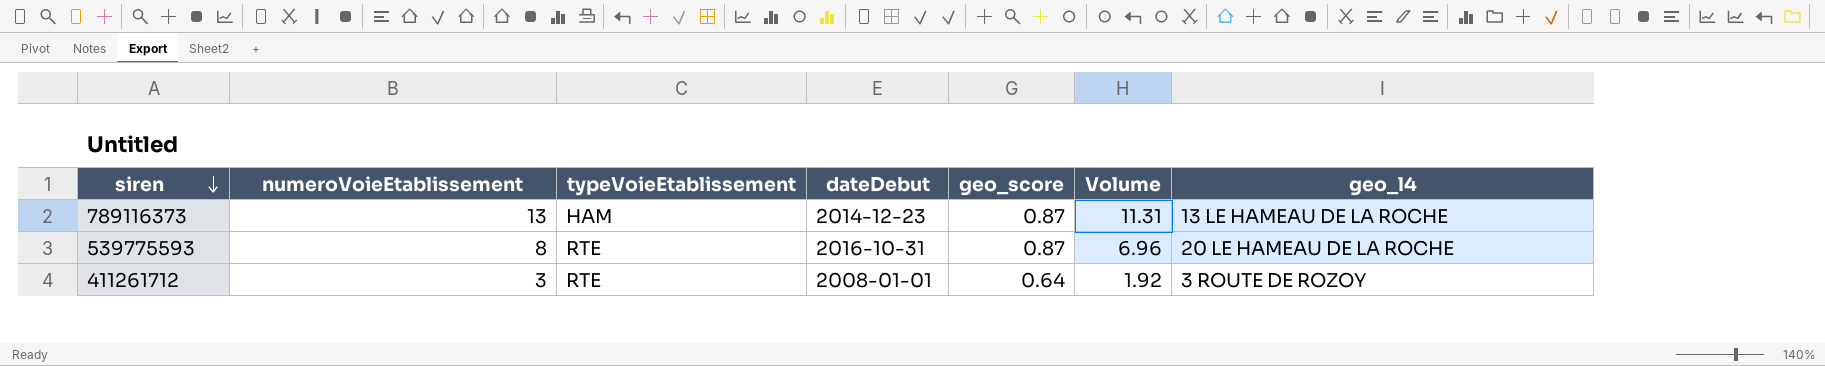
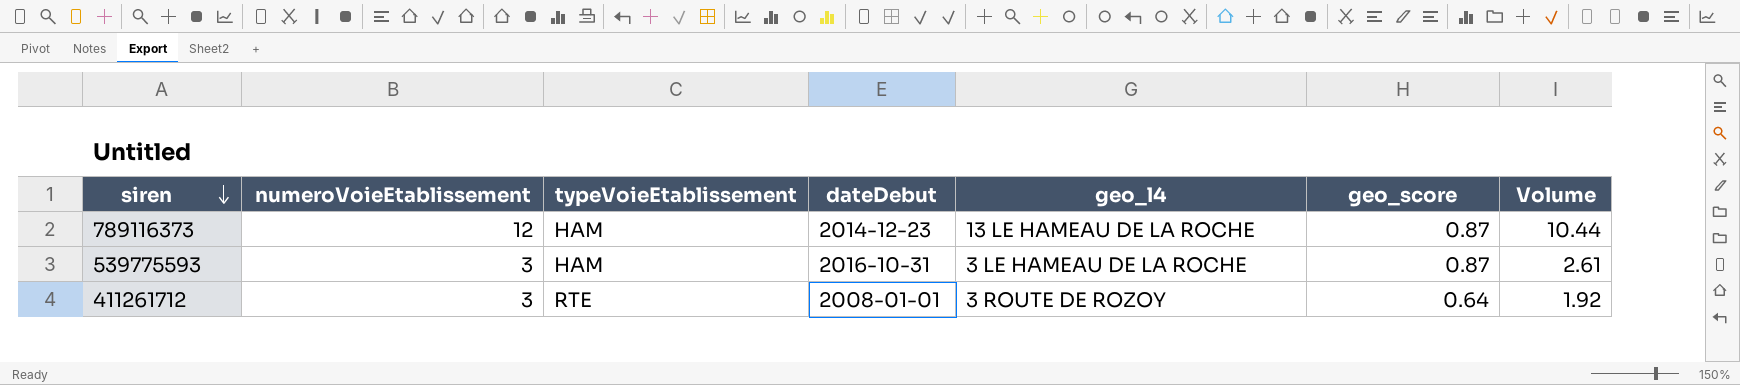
column geo_l4 | position: 7 -> 5
789116373 | numeroVoieEtablissement: 13 -> 12
789116373 | Volume: 11.31 -> 10.44
539775593 | numeroVoieEtablissement: 8 -> 3
539775593 | typeVoieEtablissement: RTE -> HAM
539775593 | geo_l4: 20 LE HAMEAU DE LA ROCHE -> 3 LE HAMEAU DE LA ROCHE
539775593 | Volume: 6.96 -> 2.61

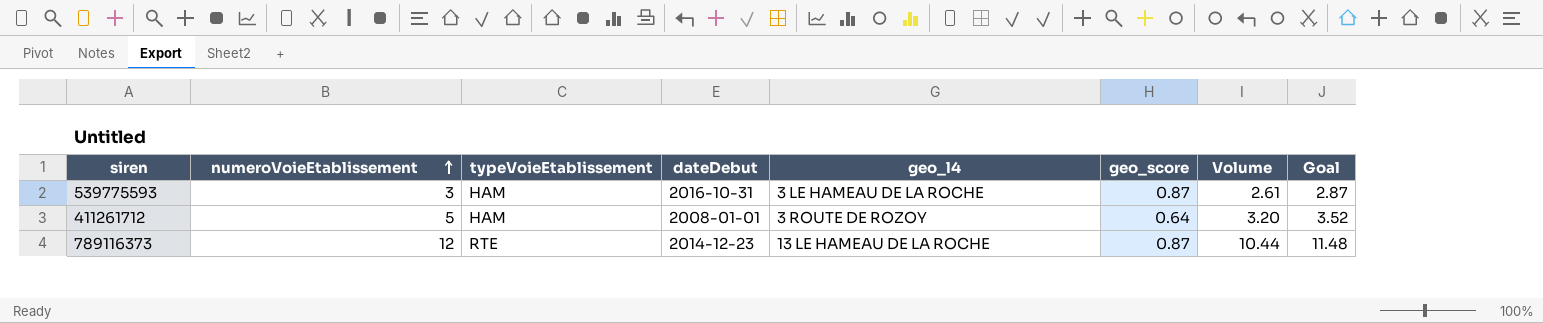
row order: siren descending -> numeroVoieEtablissement ascending
column Goal | formula: none -> [Volume] * 1.1
411261712 | numeroVoieEtablissement: 3 -> 5
411261712 | typeVoieEtablissement: RTE -> HAM
411261712 | Volume: 1.92 -> 3.20
789116373 | typeVoieEtablissement: HAM -> RTE

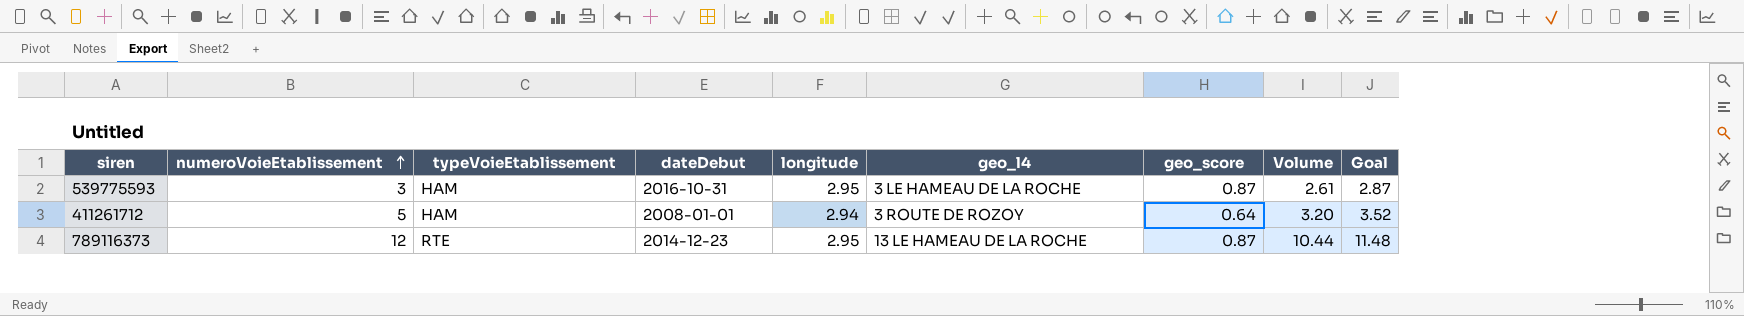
column longitude | position: none -> 5

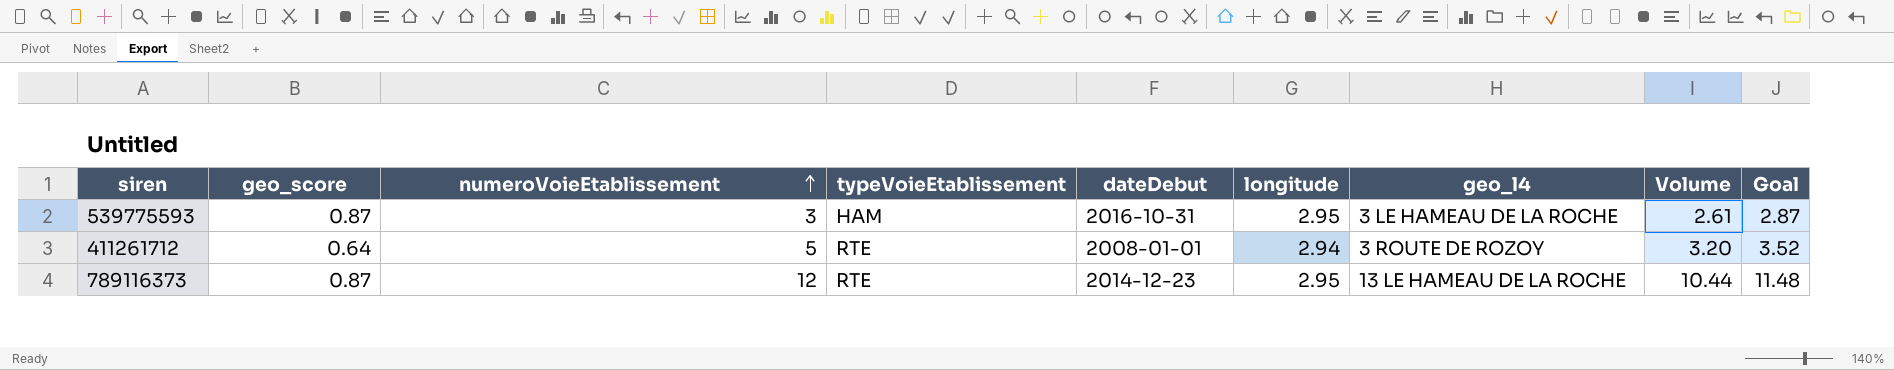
column geo_score | position: 7 -> 2
411261712 | typeVoieEtablissement: HAM -> RTE

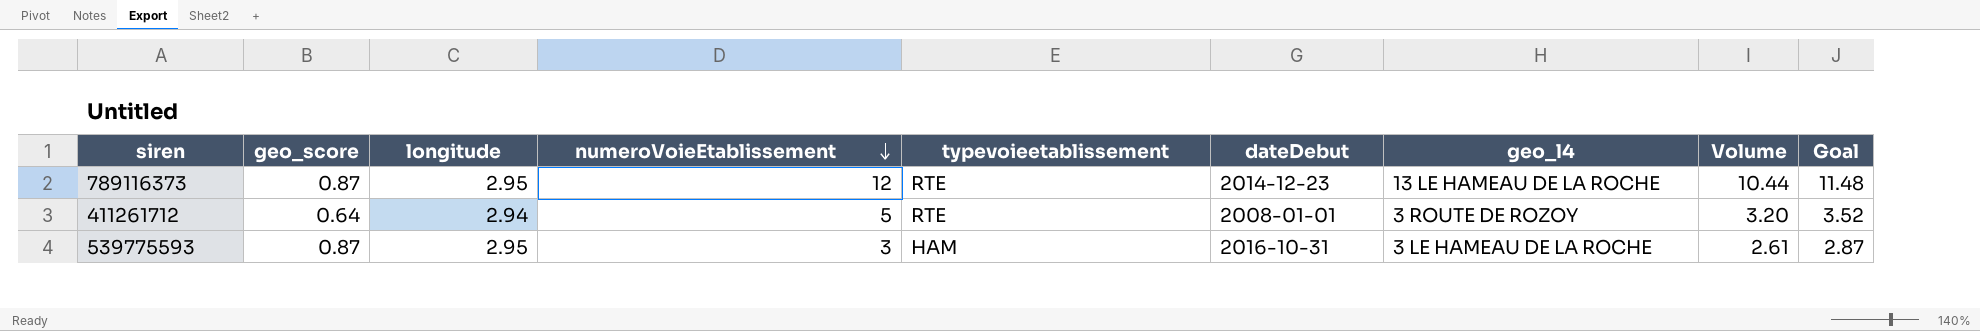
row order: numeroVoieEtablissement ascending -> numeroVoieEtablissement descending
column longitude | position: 6 -> 3
column name: typeVoieEtablissement -> typevoieetablissement

